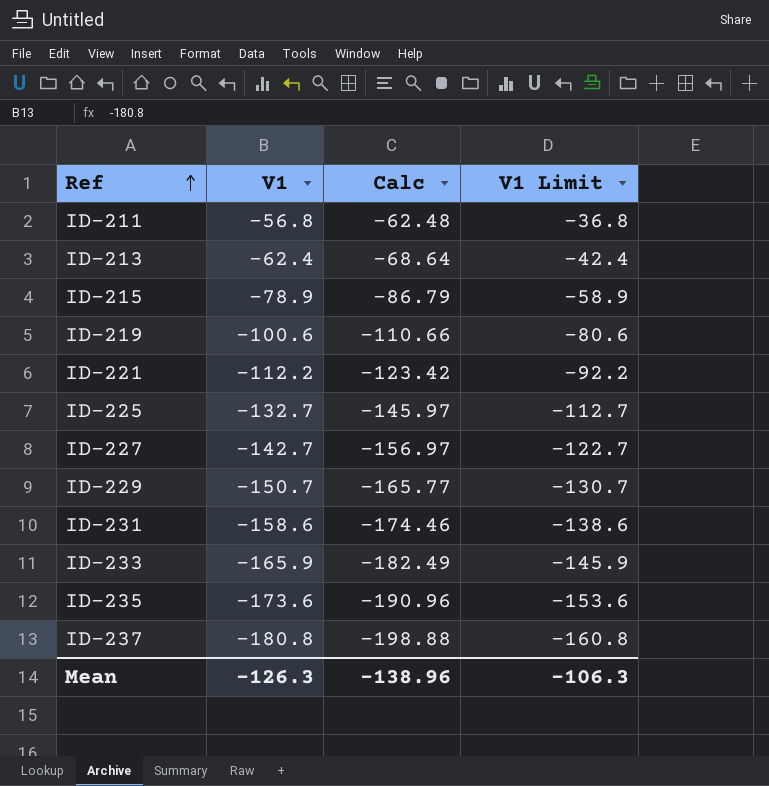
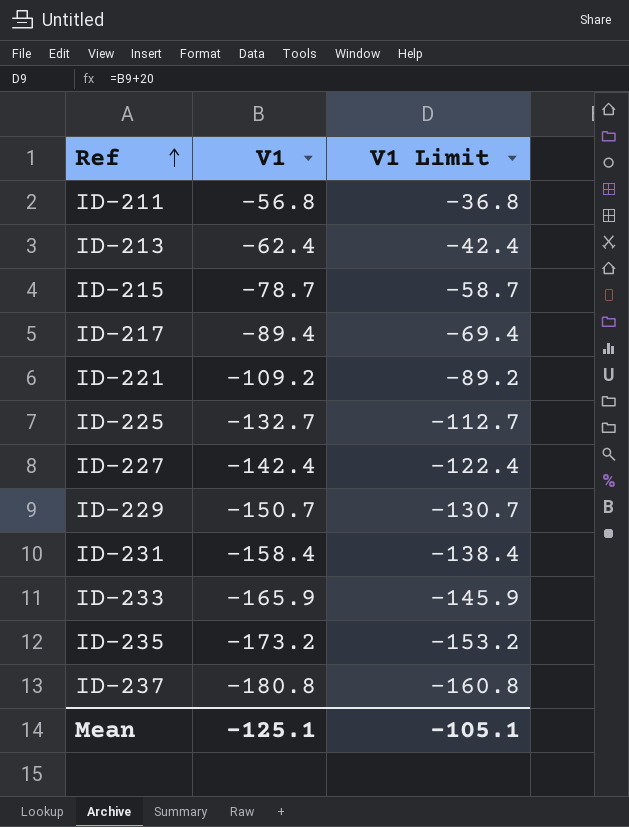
column Calc | formula: [V1] * 1.1 -> none
row ID-219: -100.6 | -110.66 | -80.6 -> none
ID-215 | V1: -78.9 -> -78.7
ID-215 | V1 Limit: -58.9 -> -58.7
row ID-217: none -> -89.4 | -69.4
ID-221 | V1: -112.2 -> -109.2
ID-221 | V1 Limit: -92.2 -> -89.2
ID-227 | V1: -142.7 -> -142.4
ID-227 | V1 Limit: -122.7 -> -122.4
ID-231 | V1: -158.6 -> -158.4
ID-231 | V1 Limit: -138.6 -> -138.4
ID-235 | V1: -173.6 -> -173.2
ID-235 | V1 Limit: -153.6 -> -153.2
Mean | V1: -126.3 -> -125.1
Mean | V1 Limit: -106.3 -> -105.1

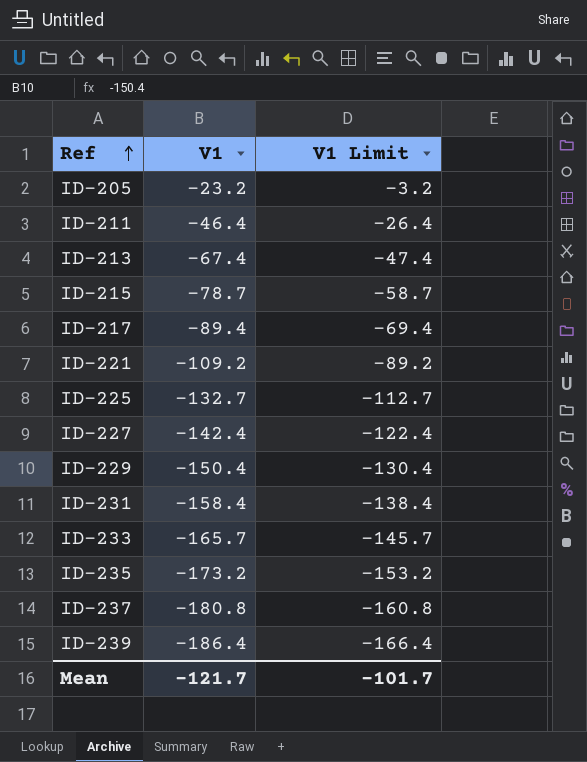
row ID-205: none -> -23.2 | -3.2
ID-211 | V1: -56.8 -> -46.4
ID-211 | V1 Limit: -36.8 -> -26.4
ID-213 | V1: -62.4 -> -67.4
ID-213 | V1 Limit: -42.4 -> -47.4
ID-229 | V1: -150.7 -> -150.4
ID-229 | V1 Limit: -130.7 -> -130.4
ID-233 | V1: -165.9 -> -165.7
ID-233 | V1 Limit: -145.9 -> -145.7
row ID-239: none -> -186.4 | -166.4
Mean | V1: -125.1 -> -121.7
Mean | V1 Limit: -105.1 -> -101.7

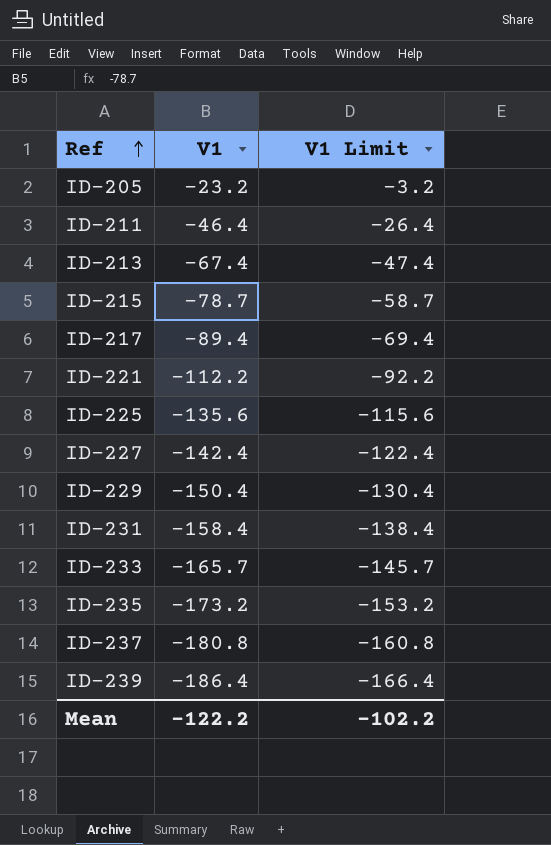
ID-221 | V1: -109.2 -> -112.2
ID-221 | V1 Limit: -89.2 -> -92.2
ID-225 | V1: -132.7 -> -135.6
ID-225 | V1 Limit: -112.7 -> -115.6
Mean | V1: -121.7 -> -122.2
Mean | V1 Limit: -101.7 -> -102.2

